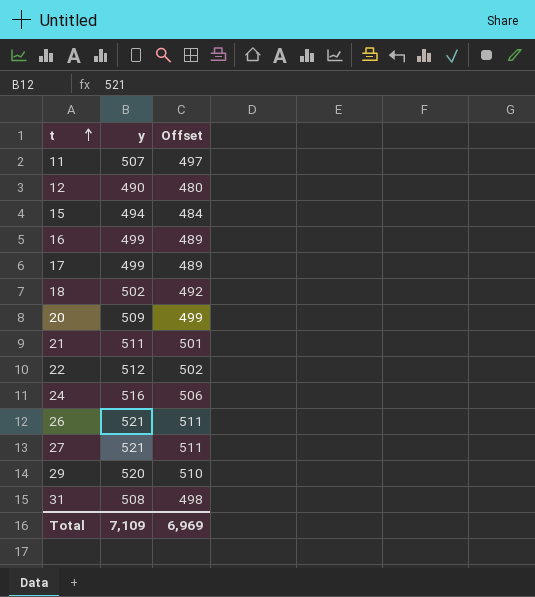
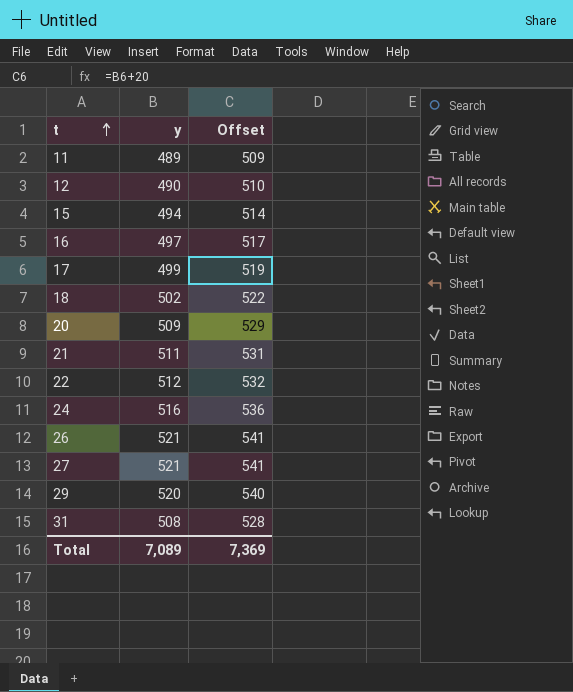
column Offset | formula: [y] - 10 -> [y] + 20
11 | y: 507 -> 489
16 | y: 499 -> 497
Total | y: 7,109 -> 7,089
Total | Offset: 6,969 -> 7,369

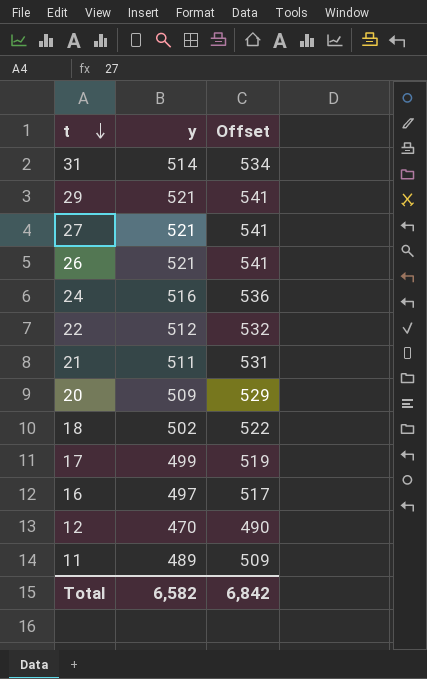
row order: t ascending -> t descending
row 15: 494 | 514 -> none
31 | y: 508 -> 514
31 | Offset: 528 -> 534
29 | y: 520 -> 521
29 | Offset: 540 -> 541
12 | y: 490 -> 470
12 | Offset: 510 -> 490
Total | y: 7,089 -> 6,582
Total | Offset: 7,369 -> 6,842

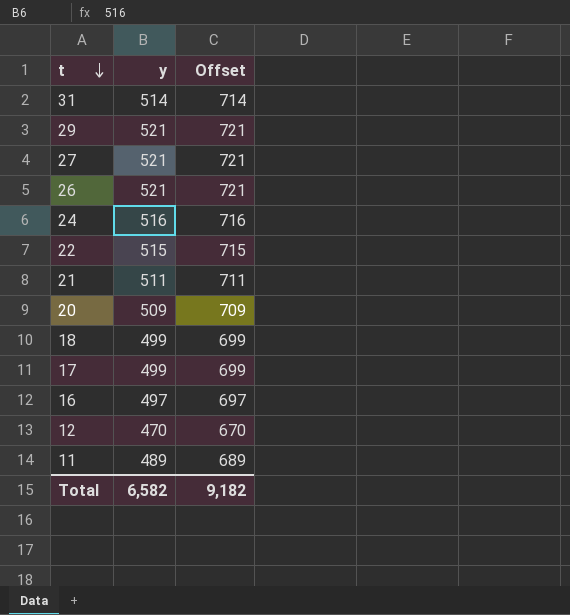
column Offset | formula: [y] + 20 -> [y] + 200
22 | y: 512 -> 515
18 | y: 502 -> 499
Total | Offset: 6,842 -> 9,182

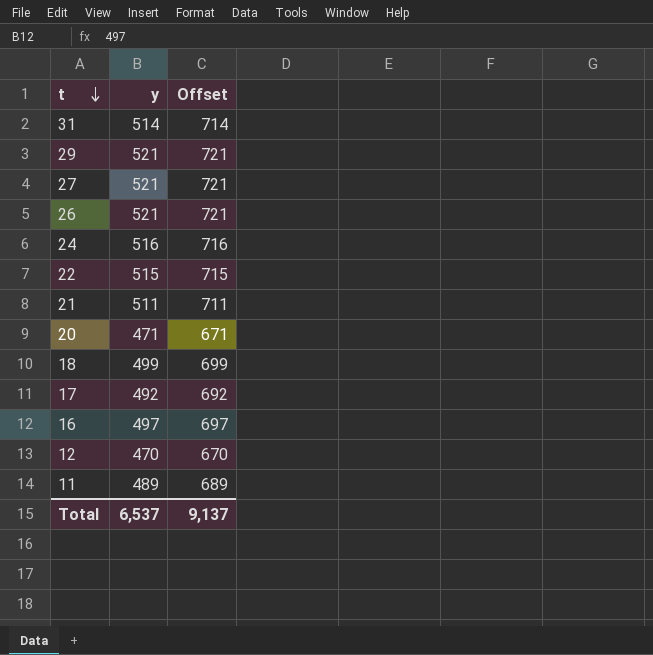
20 | y: 509 -> 471
20 | Offset: 709 -> 671
17 | y: 499 -> 492
17 | Offset: 699 -> 692
Total | y: 6,582 -> 6,537
Total | Offset: 9,182 -> 9,137

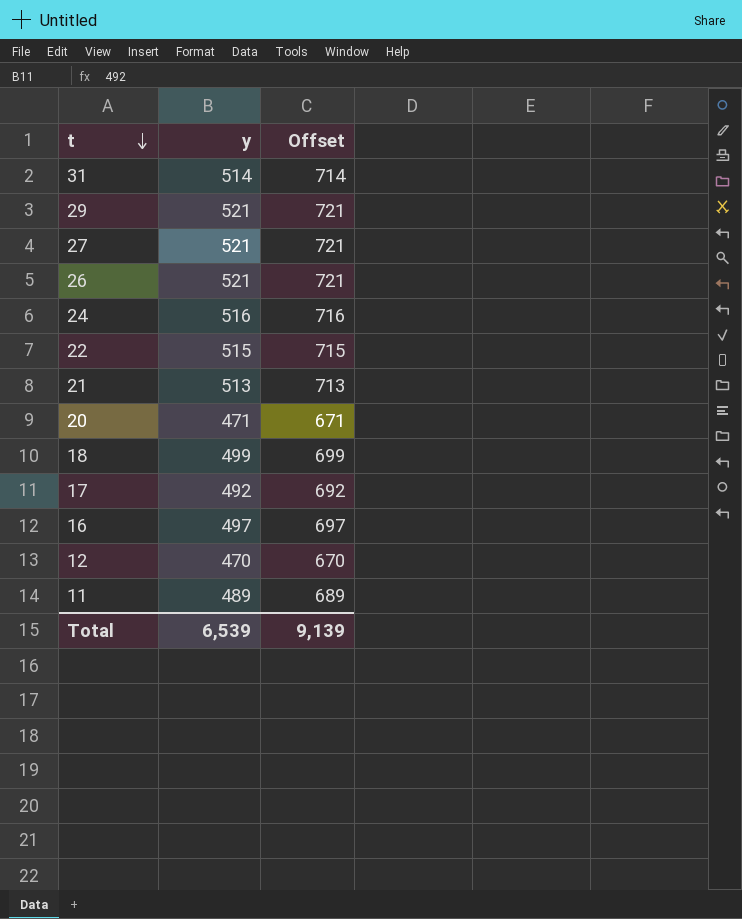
21 | y: 511 -> 513
21 | Offset: 711 -> 713
Total | y: 6,537 -> 6,539
Total | Offset: 9,137 -> 9,139

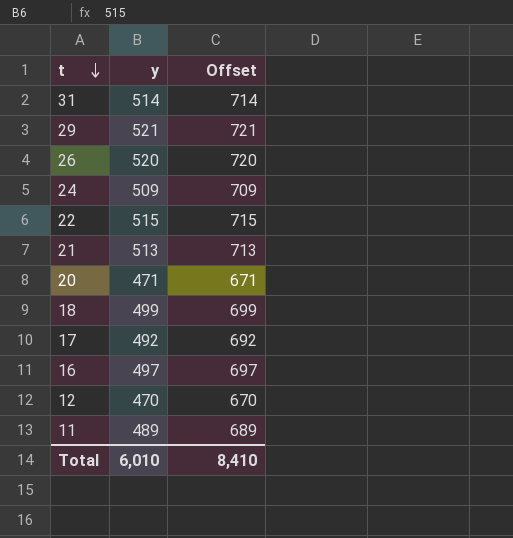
row 27: 521 | 721 -> none
26 | y: 521 -> 520
26 | Offset: 721 -> 720
24 | y: 516 -> 509
24 | Offset: 716 -> 709
Total | y: 6,539 -> 6,010
Total | Offset: 9,139 -> 8,410

